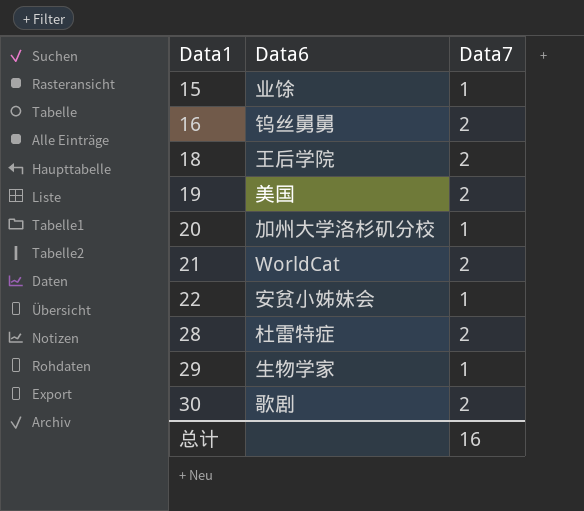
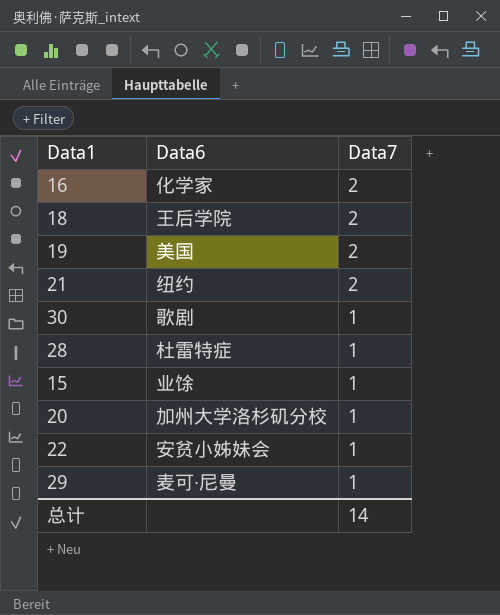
row order: Data1 ascending -> Data7 descending
16 | Data6: 钨丝舅舅 -> 化学家
21 | Data6: WorldCat -> 纽约
30 | Data7: 2 -> 1
28 | Data7: 2 -> 1
29 | Data6: 生物学家 -> 麦可·尼曼
总计 | Data7: 16 -> 14

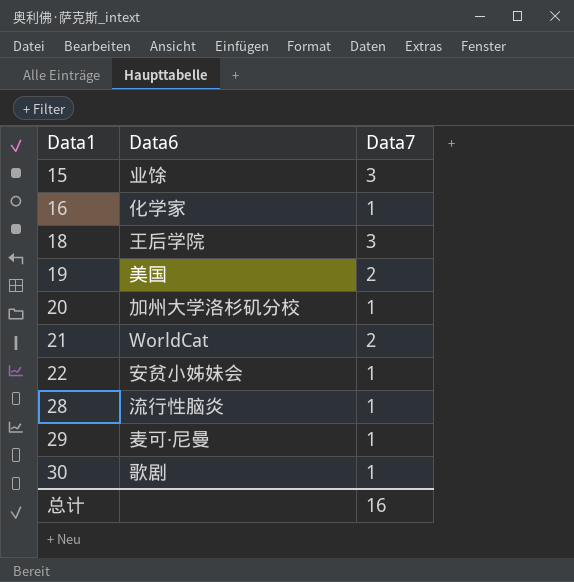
row order: Data7 descending -> Data1 ascending
15 | Data7: 1 -> 3
16 | Data7: 2 -> 1
18 | Data7: 2 -> 3
21 | Data6: 纽约 -> WorldCat
28 | Data6: 杜雷特症 -> 流行性脑炎
总计 | Data7: 14 -> 16

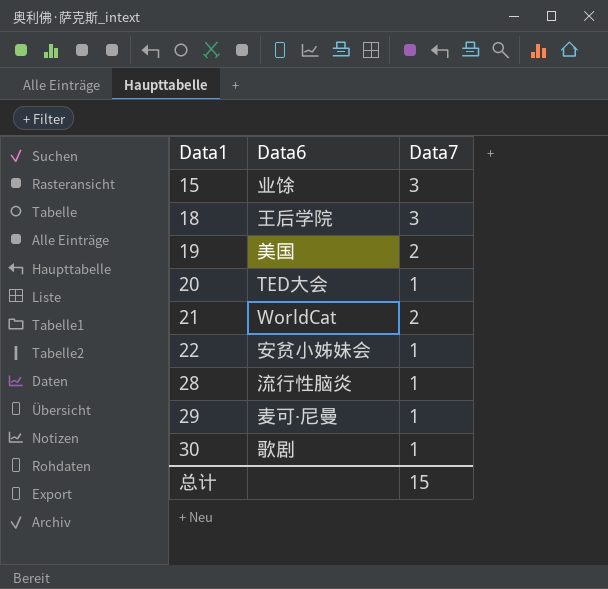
row 16: 化学家 | 1 -> none
20 | Data6: 加州大学洛杉矶分校 -> TED大会
总计 | Data7: 16 -> 15

